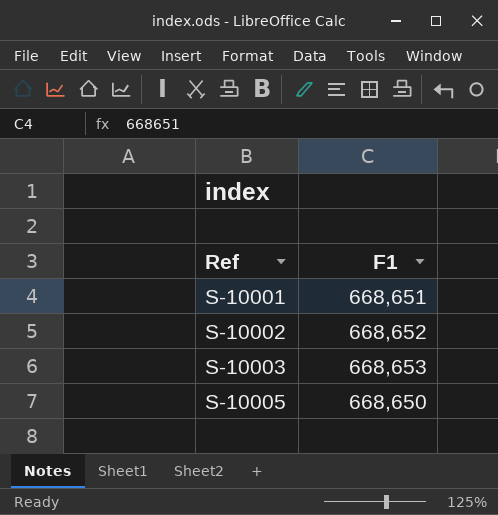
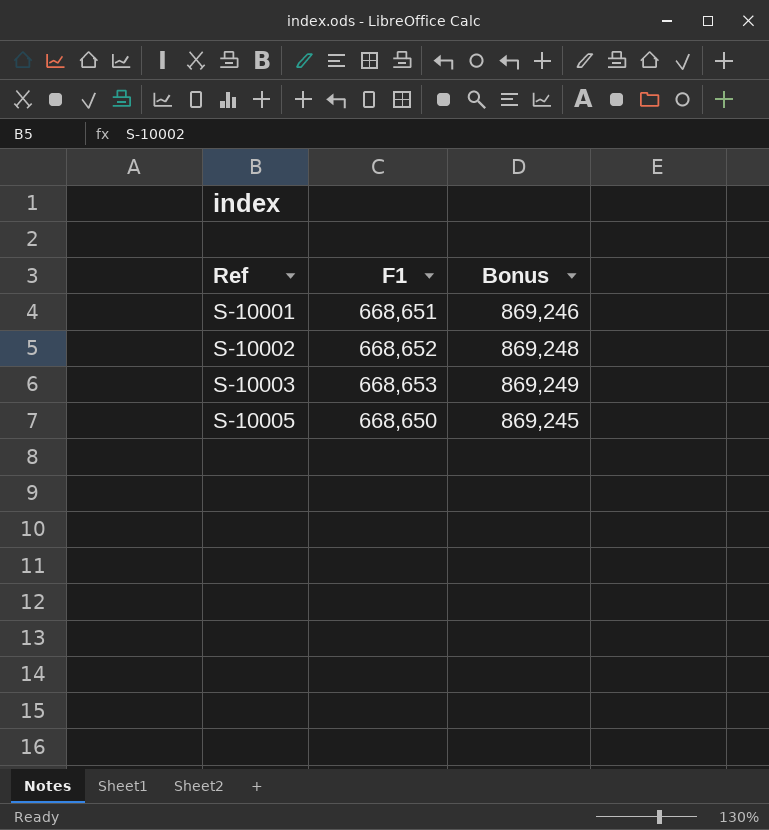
column Bonus | formula: none -> [F1] * 1.3

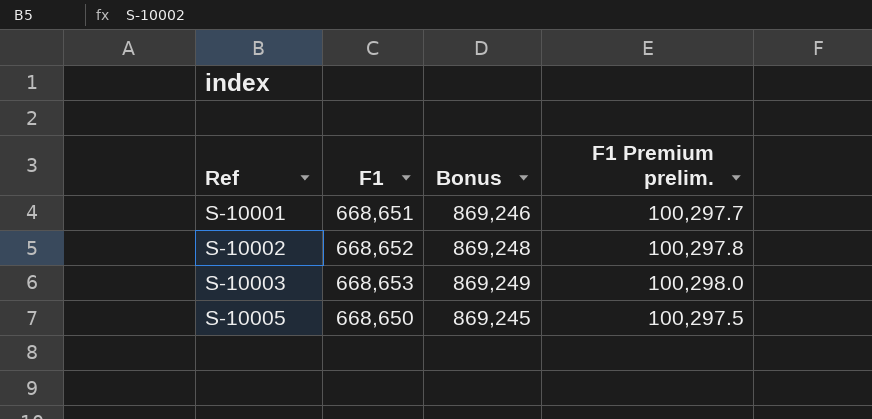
column F1 Premium prelim. | formula: none -> [F1] * 0.15

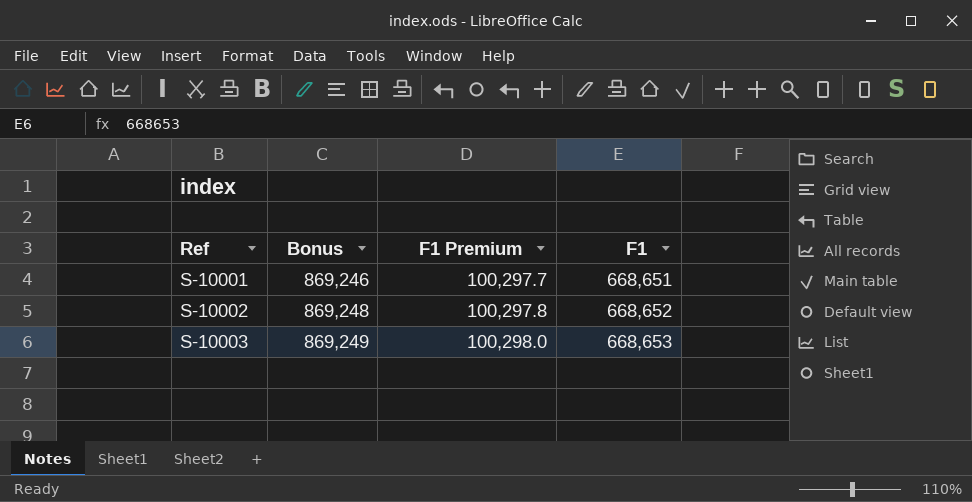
column name: F1 Premium prelim. -> F1 Premium
column F1 | position: 2 -> 4
row S-10005: 668,650 | 869,245 | 100,297.5 -> none

